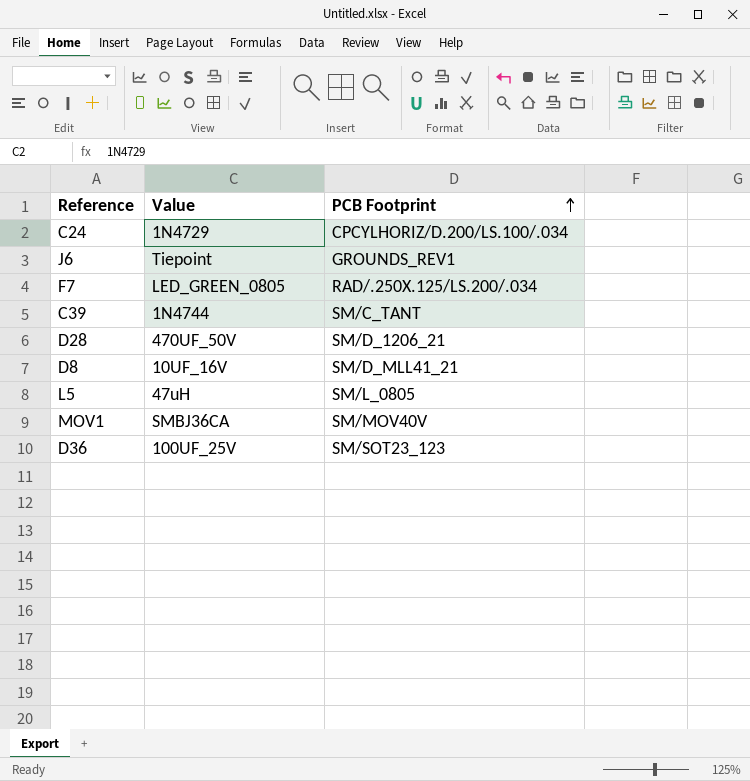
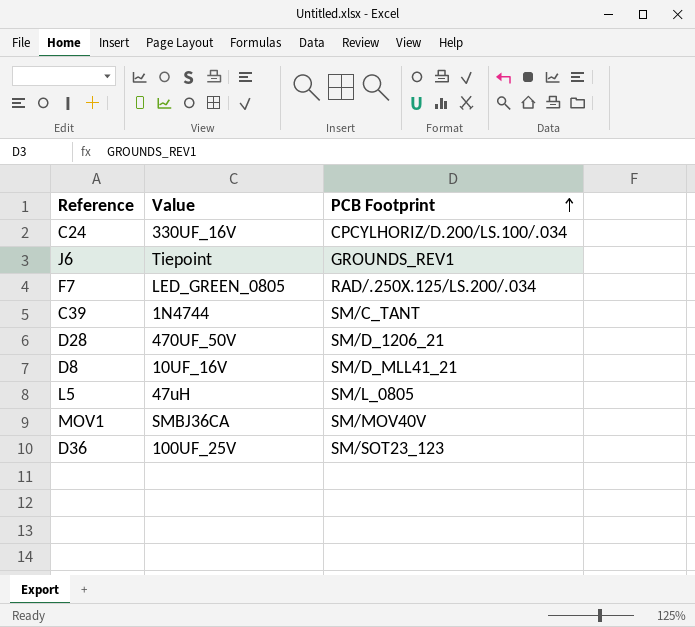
C24 | Value: 1N4729 -> 330UF_16V

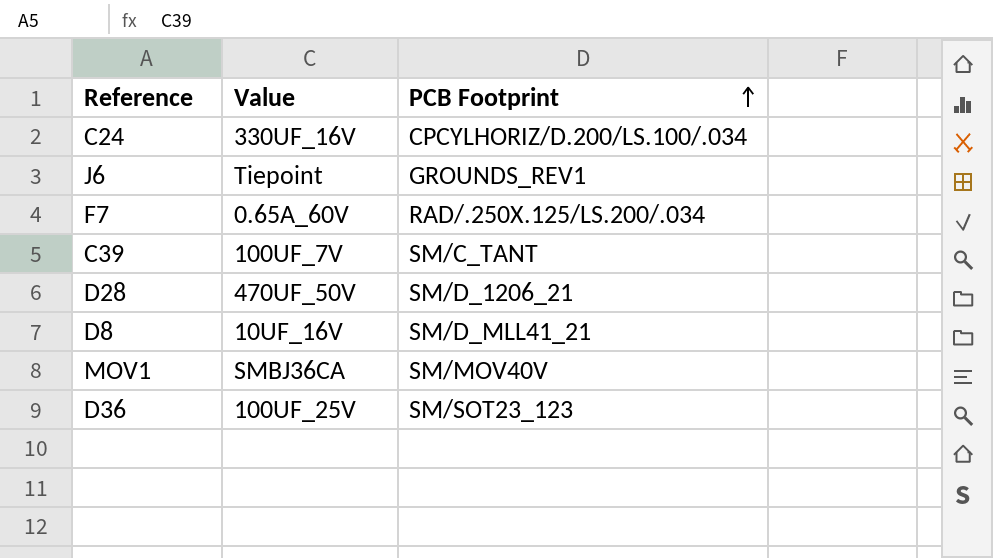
row L5: 47uH | SM/L_0805 -> none
F7 | Value: LED_GREEN_0805 -> 0.65A_60V
C39 | Value: 1N4744 -> 100UF_7V

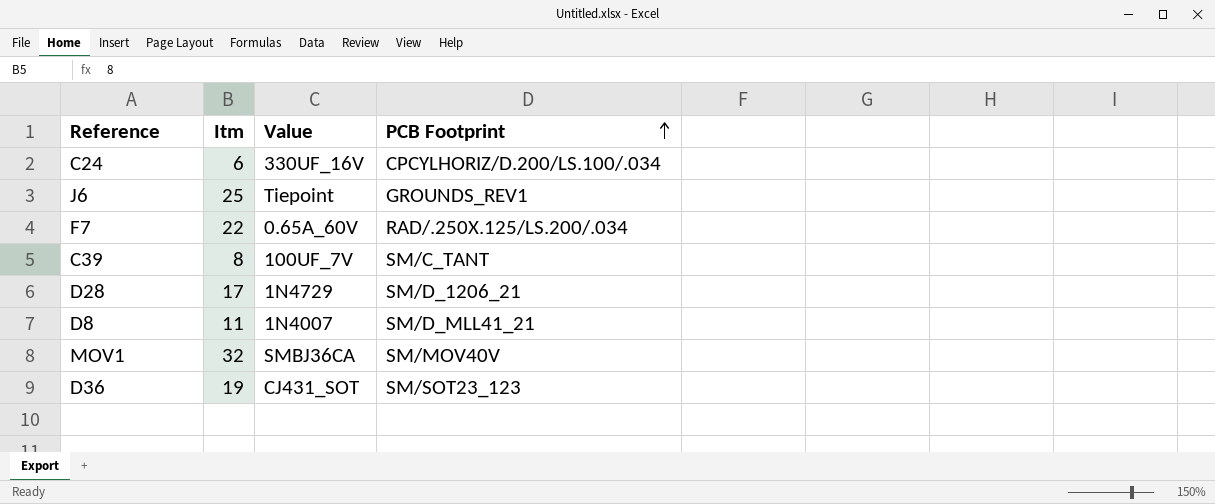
column Itm | position: none -> 2
D28 | Value: 470UF_50V -> 1N4729
D8 | Value: 10UF_16V -> 1N4007
D36 | Value: 100UF_25V -> CJ431_SOT

